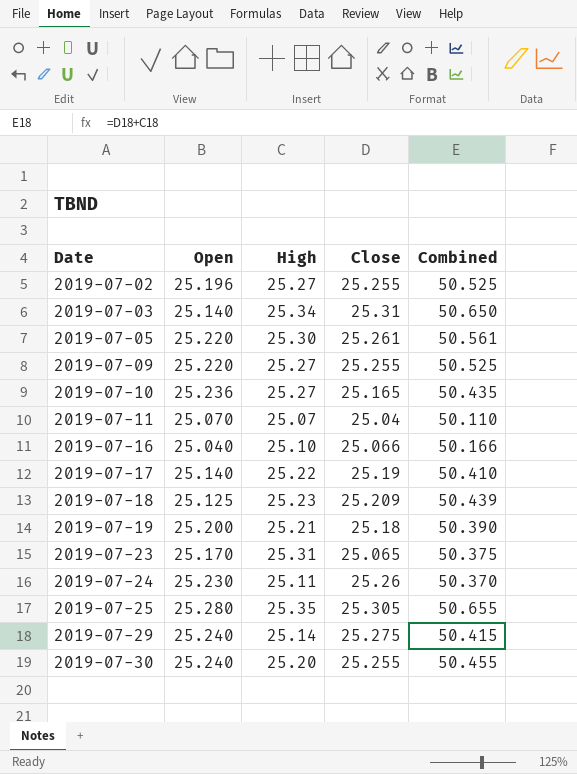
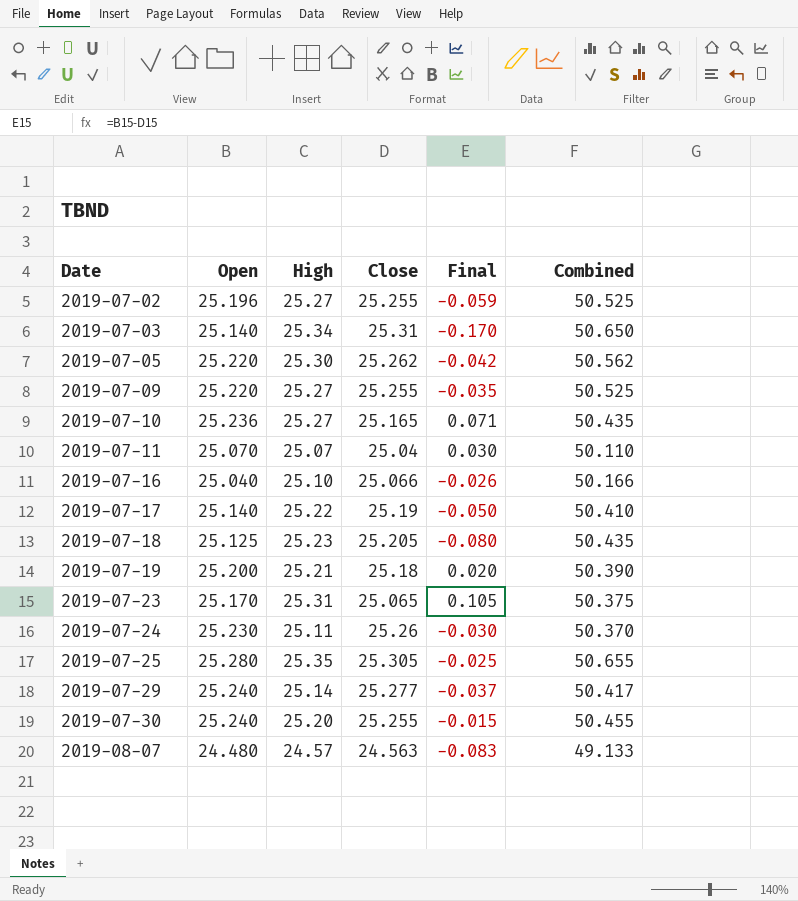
column Final | formula: none -> [Open] - [Close]
2019-07-05 | Close: 25.261 -> 25.262
2019-07-05 | Combined: 50.561 -> 50.562
2019-07-18 | Close: 25.209 -> 25.205
2019-07-18 | Combined: 50.439 -> 50.435
2019-07-29 | Close: 25.275 -> 25.277
2019-07-29 | Combined: 50.415 -> 50.417
row 2019-08-07: none -> 24.480 | 24.57 | 24.563 | -0.083 | 49.133

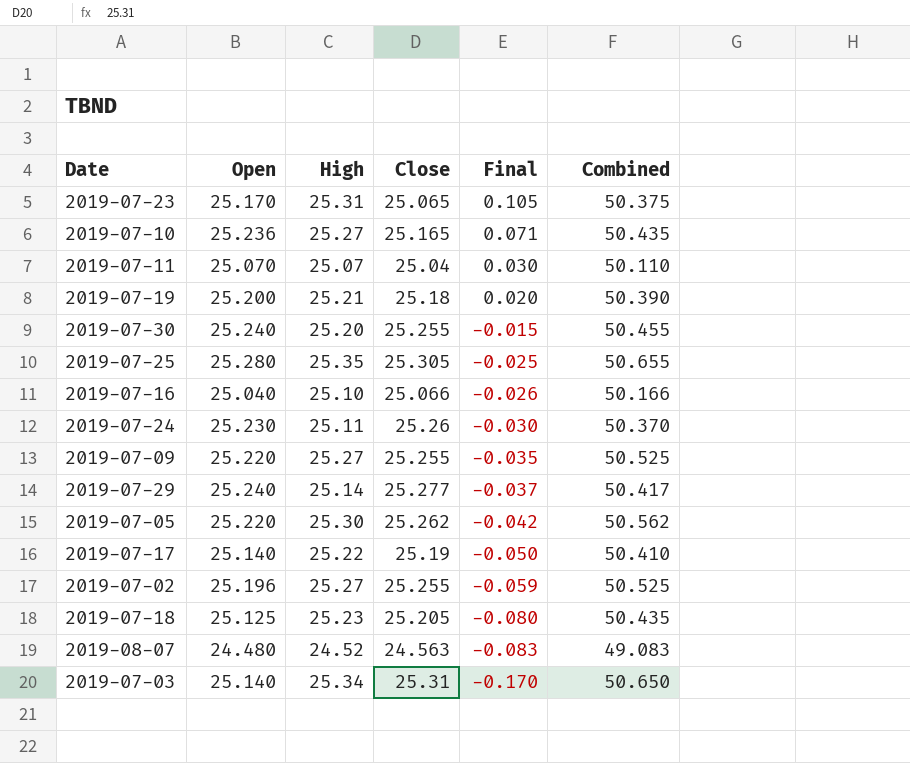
row order: Date ascending -> Final descending
2019-08-07 | High: 24.57 -> 24.52
2019-08-07 | Combined: 49.133 -> 49.083

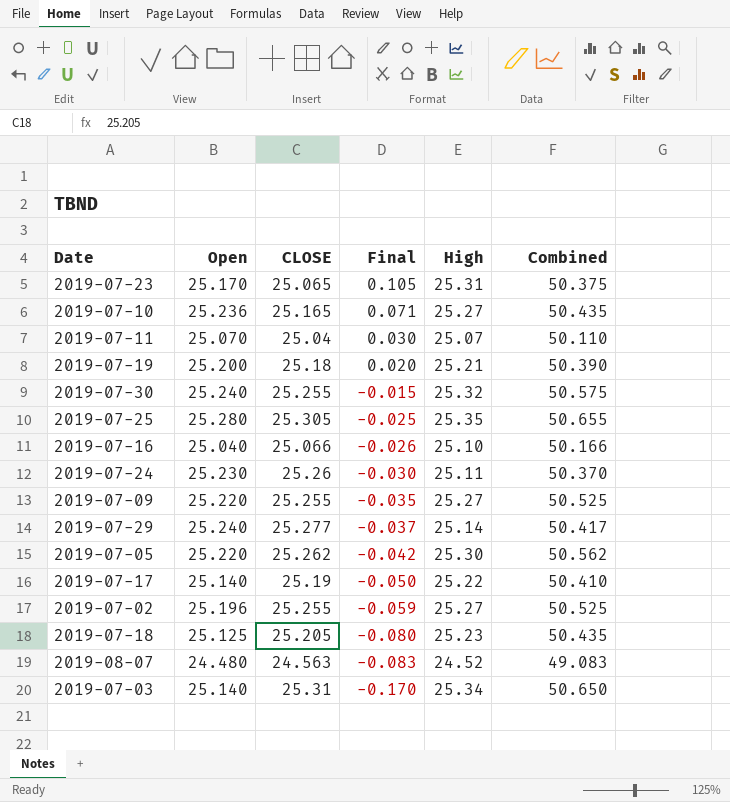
column name: Close -> CLOSE
column High | position: 3 -> 5
2019-07-30 | High: 25.20 -> 25.32
2019-07-30 | Combined: 50.455 -> 50.575

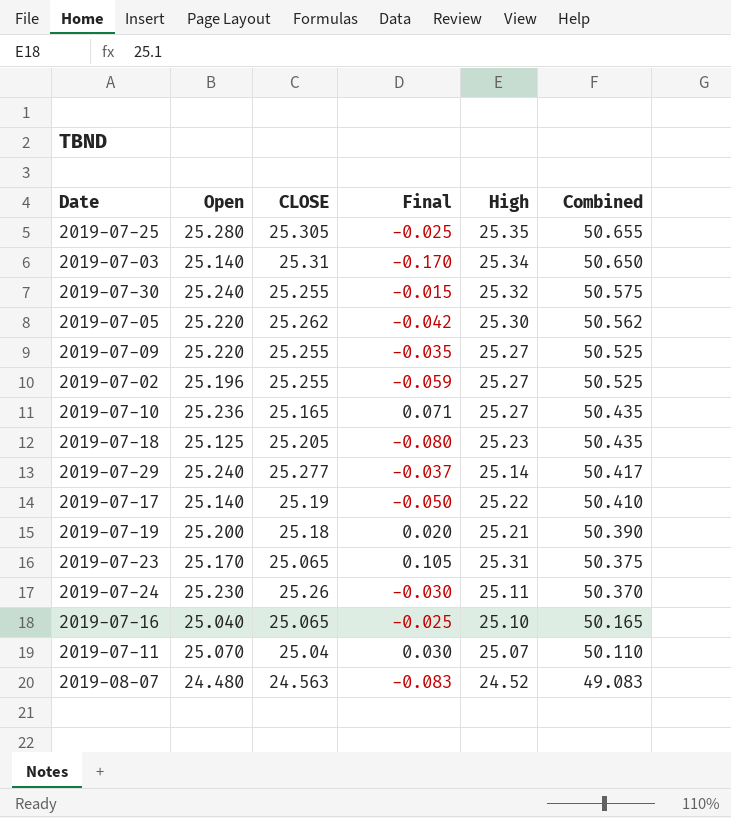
row order: Final descending -> Combined descending
2019-07-16 | CLOSE: 25.066 -> 25.065
2019-07-16 | Final: -0.026 -> -0.025
2019-07-16 | Combined: 50.166 -> 50.165

